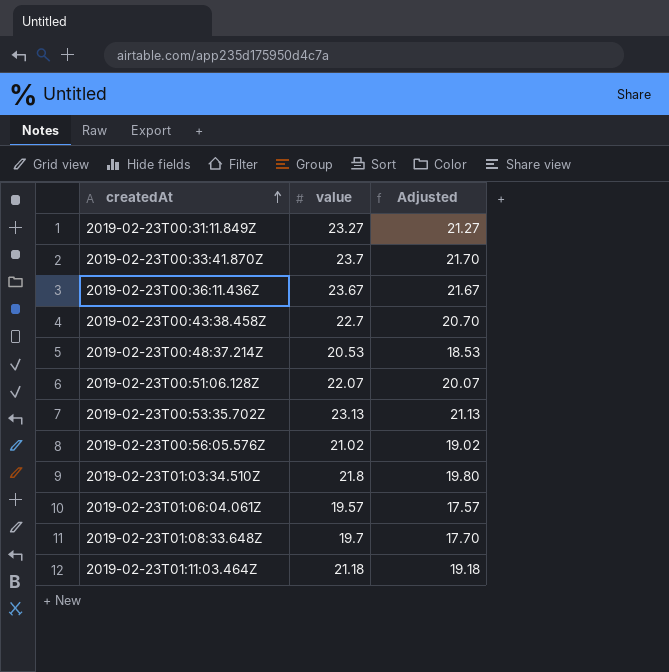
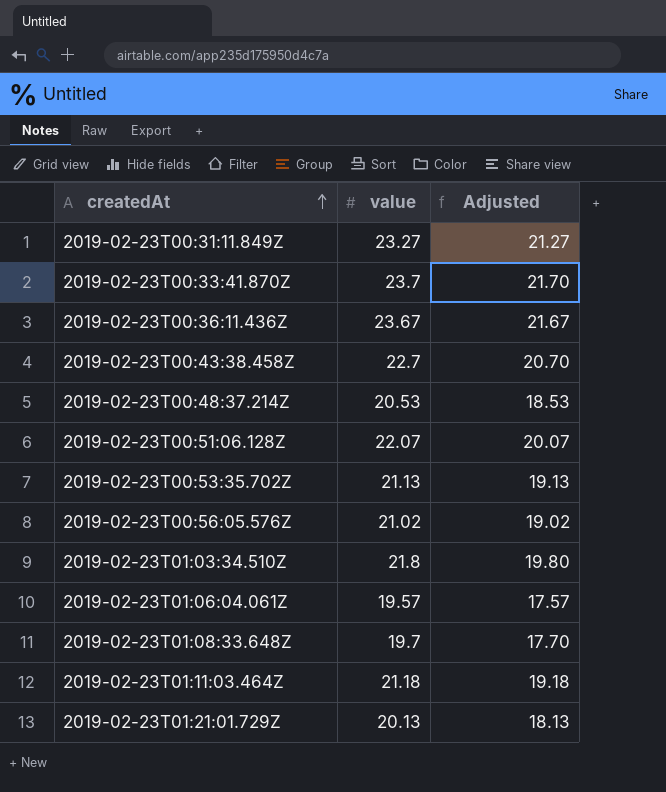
2019-02-23T00:53:35.702Z | value: 23.13 -> 21.13
2019-02-23T00:53:35.702Z | Adjusted: 21.13 -> 19.13
row 2019-02-23T01:21:01.729Z: none -> 20.13 | 18.13

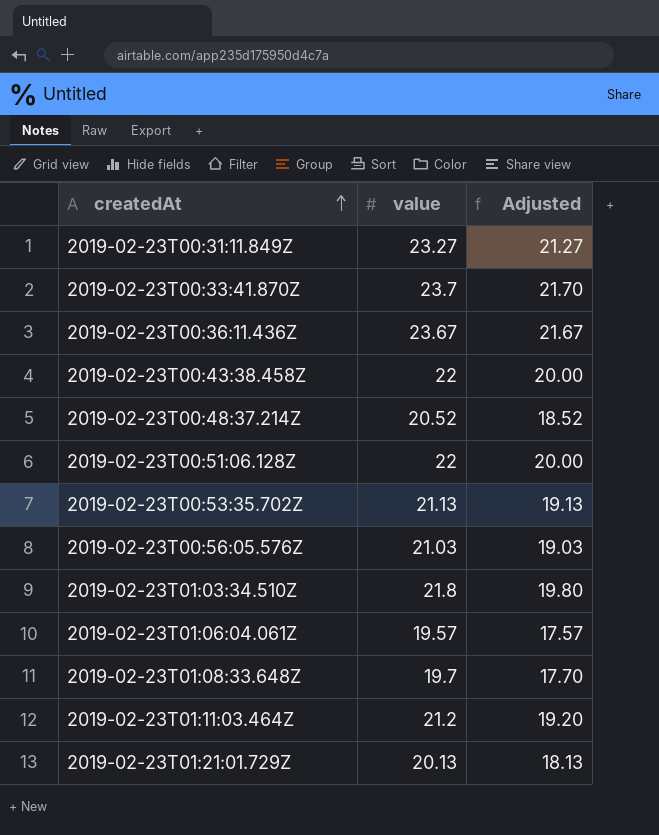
2019-02-23T00:43:38.458Z | value: 22.7 -> 22
2019-02-23T00:43:38.458Z | Adjusted: 20.70 -> 20.00
2019-02-23T00:48:37.214Z | value: 20.53 -> 20.52
2019-02-23T00:48:37.214Z | Adjusted: 18.53 -> 18.52
2019-02-23T00:51:06.128Z | value: 22.07 -> 22
2019-02-23T00:51:06.128Z | Adjusted: 20.07 -> 20.00
2019-02-23T00:56:05.576Z | value: 21.02 -> 21.03
2019-02-23T00:56:05.576Z | Adjusted: 19.02 -> 19.03
2019-02-23T01:11:03.464Z | value: 21.18 -> 21.2
2019-02-23T01:11:03.464Z | Adjusted: 19.18 -> 19.20

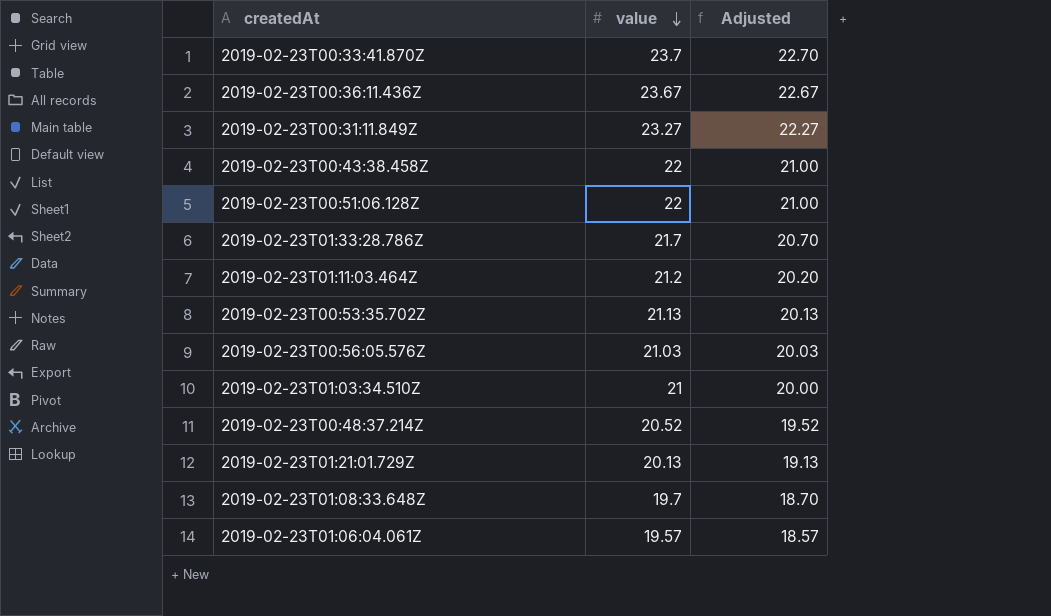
row order: createdAt ascending -> value descending
column Adjusted | formula: [value] - 2 -> [value] - 1
row 2019-02-23T01:33:28.786Z: none -> 21.7 | 20.70
2019-02-23T01:03:34.510Z | value: 21.8 -> 21

